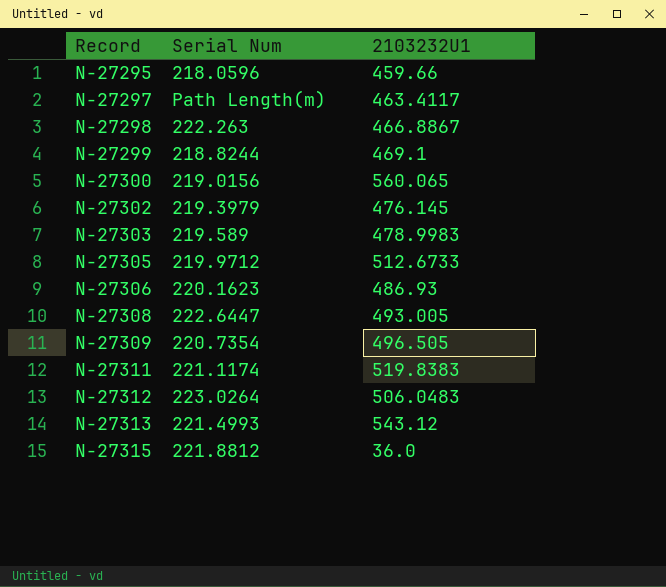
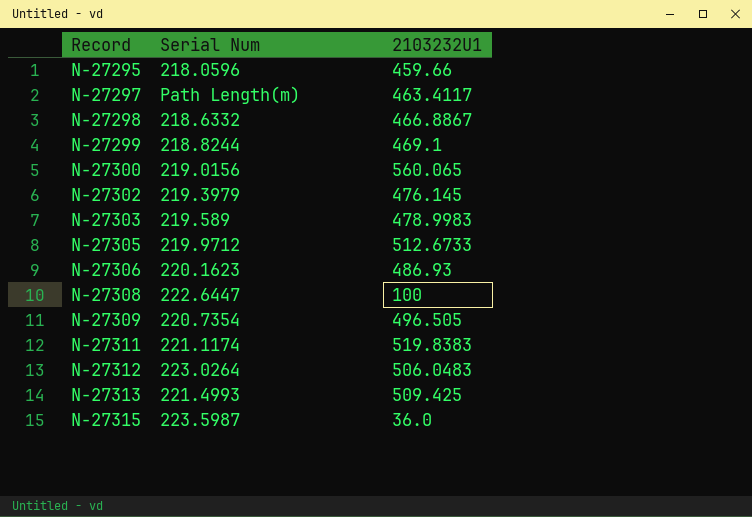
N-27298 | Serial Num: 222.263 -> 218.6332
N-27308 | 2103232U1: 493.005 -> 100
N-27313 | 2103232U1: 543.12 -> 509.425
N-27315 | Serial Num: 221.8812 -> 223.5987

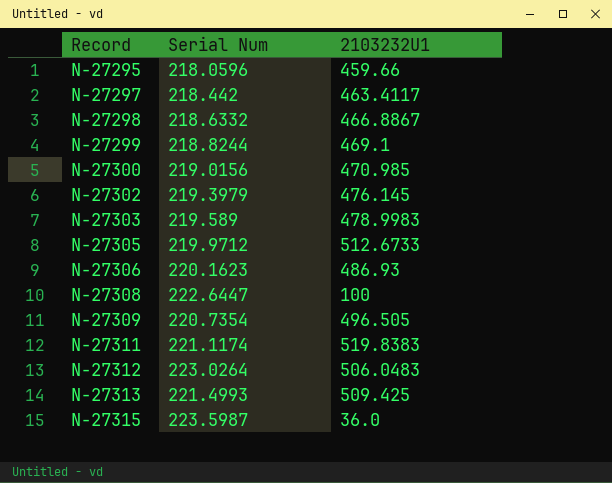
N-27297 | Serial Num: Path Length(m) -> 218.442
N-27300 | 2103232U1: 560.065 -> 470.985

